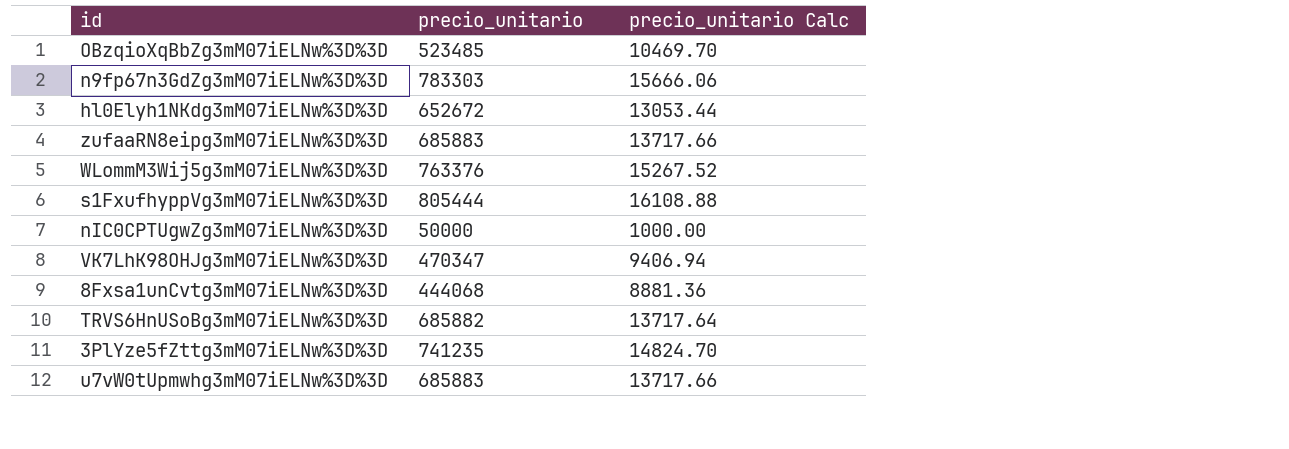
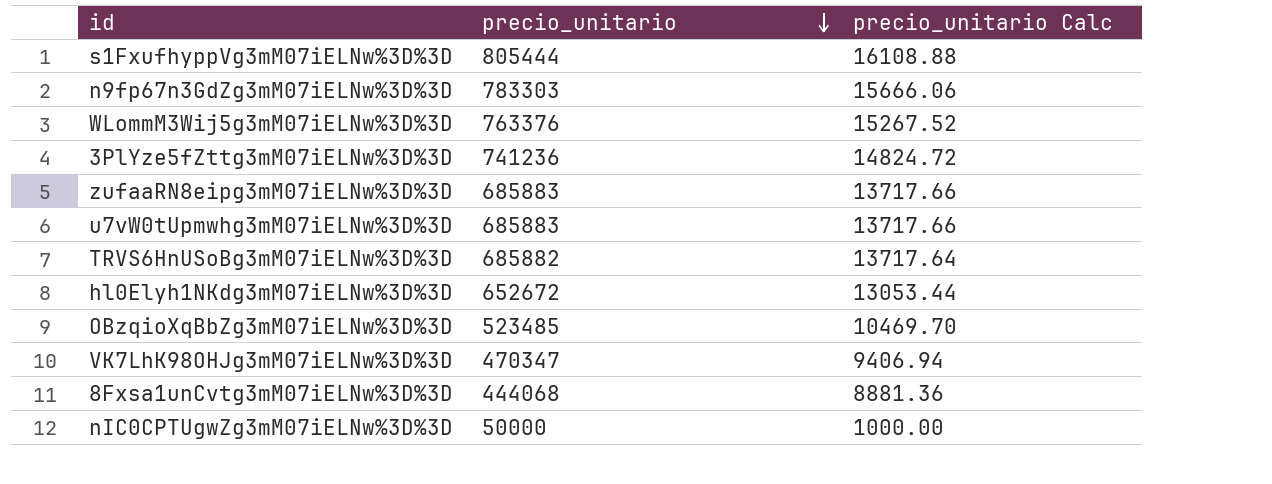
row order: none -> precio_unitario descending
3PlYze5fZttg3mM07iELNw%3D%3D | precio_unitario: 741235 -> 741236
3PlYze5fZttg3mM07iELNw%3D%3D | precio_unitario Calc: 14824.70 -> 14824.72

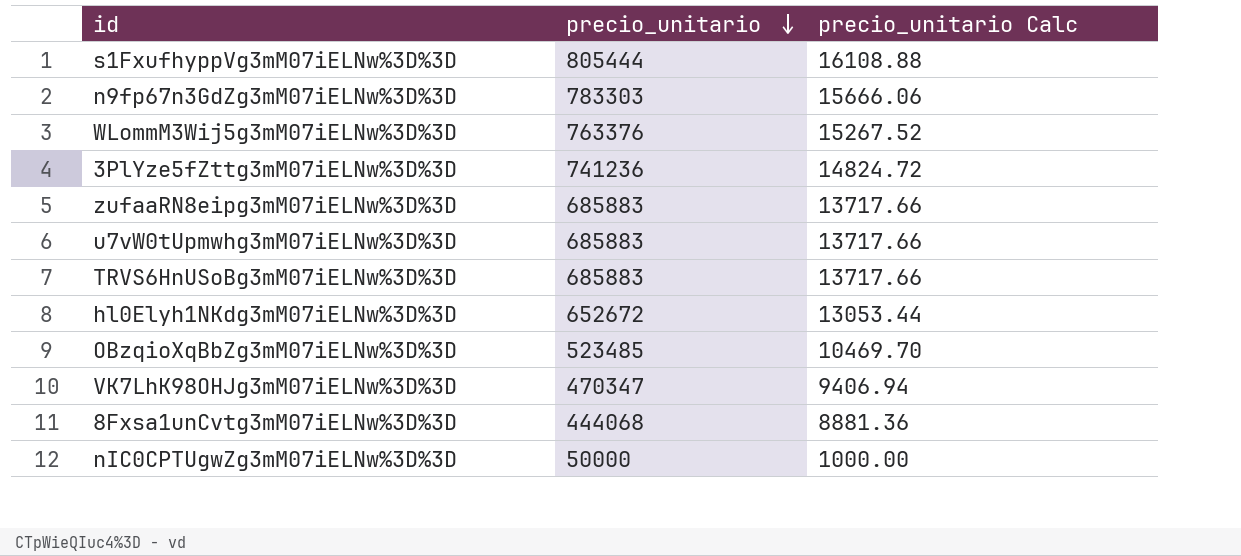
TRVS6HnUSoBg3mM07iELNw%3D%3D | precio_unitario: 685882 -> 685883
TRVS6HnUSoBg3mM07iELNw%3D%3D | precio_unitario Calc: 13717.64 -> 13717.66

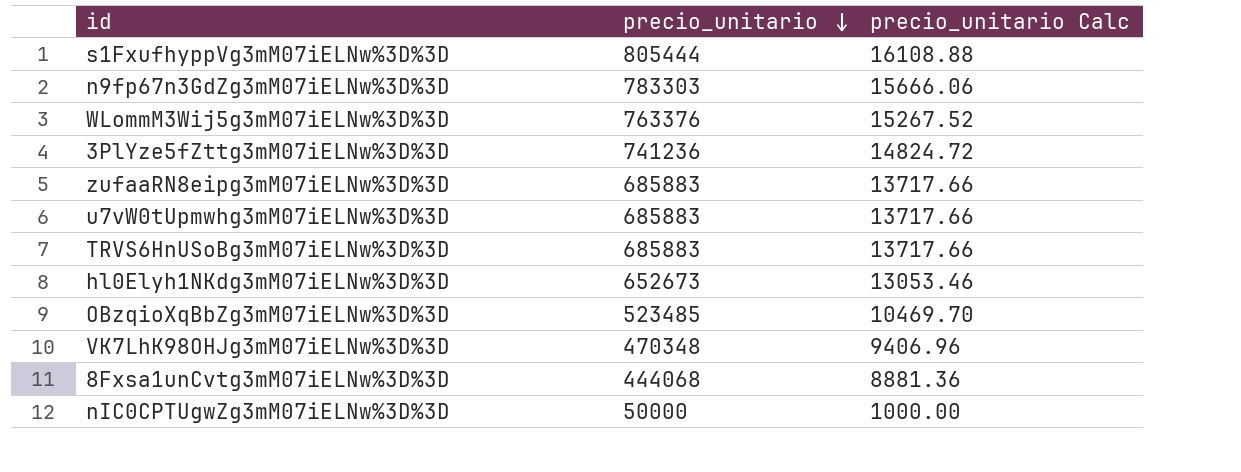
hl0Elyh1NKdg3mM07iELNw%3D%3D | precio_unitario: 652672 -> 652673
hl0Elyh1NKdg3mM07iELNw%3D%3D | precio_unitario Calc: 13053.44 -> 13053.46
VK7LhK98OHJg3mM07iELNw%3D%3D | precio_unitario: 470347 -> 470348
VK7LhK98OHJg3mM07iELNw%3D%3D | precio_unitario Calc: 9406.94 -> 9406.96

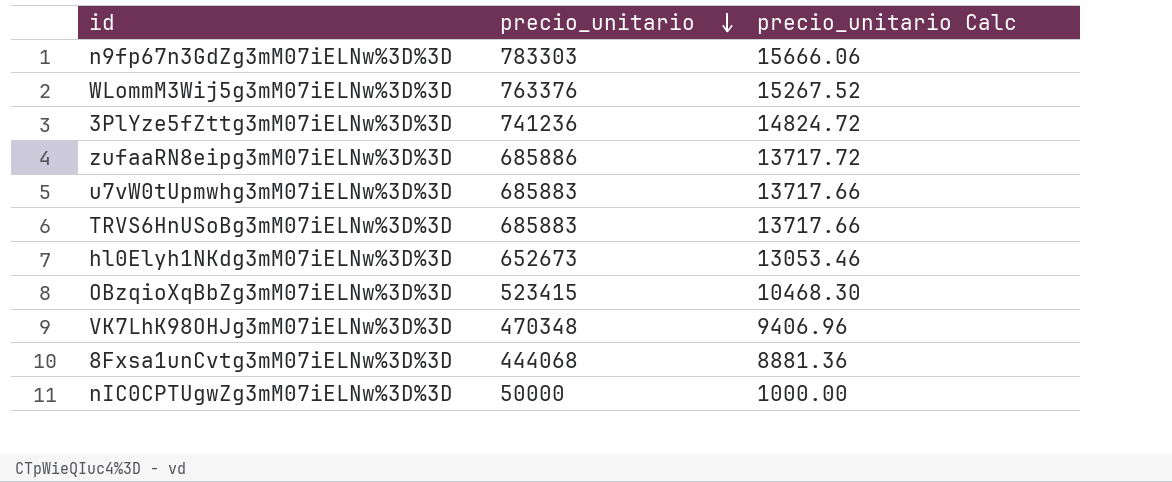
row s1FxufhyppVg3mM07iELNw%3D%3D: 805444 | 16108.88 -> none
zufaaRN8eipg3mM07iELNw%3D%3D | precio_unitario: 685883 -> 685886
zufaaRN8eipg3mM07iELNw%3D%3D | precio_unitario Calc: 13717.66 -> 13717.72
OBzqioXqBbZg3mM07iELNw%3D%3D | precio_unitario: 523485 -> 523415
OBzqioXqBbZg3mM07iELNw%3D%3D | precio_unitario Calc: 10469.70 -> 10468.30

